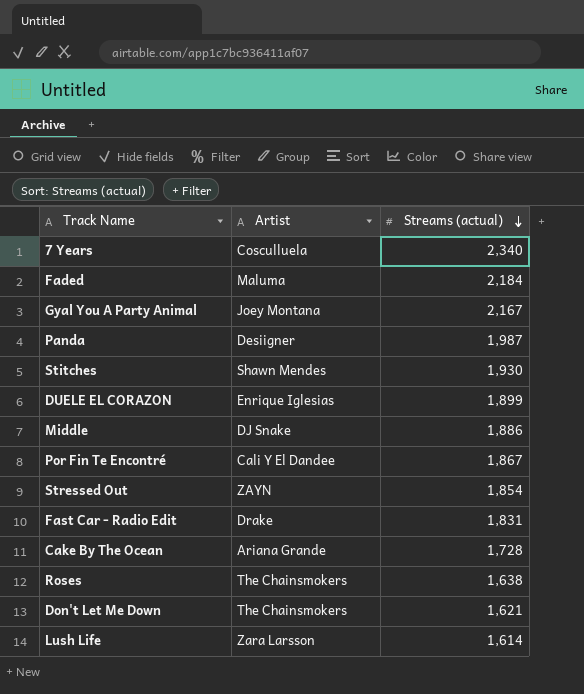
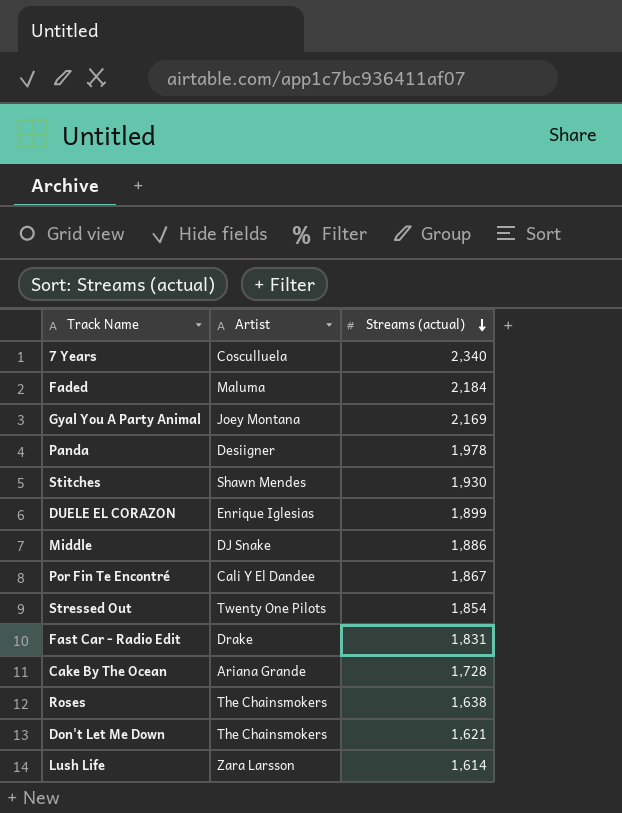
Gyal You A Party Animal | Streams (actual): 2,167 -> 2,169
Panda | Streams (actual): 1,987 -> 1,978
Stressed Out | Artist: ZAYN -> Twenty One Pilots

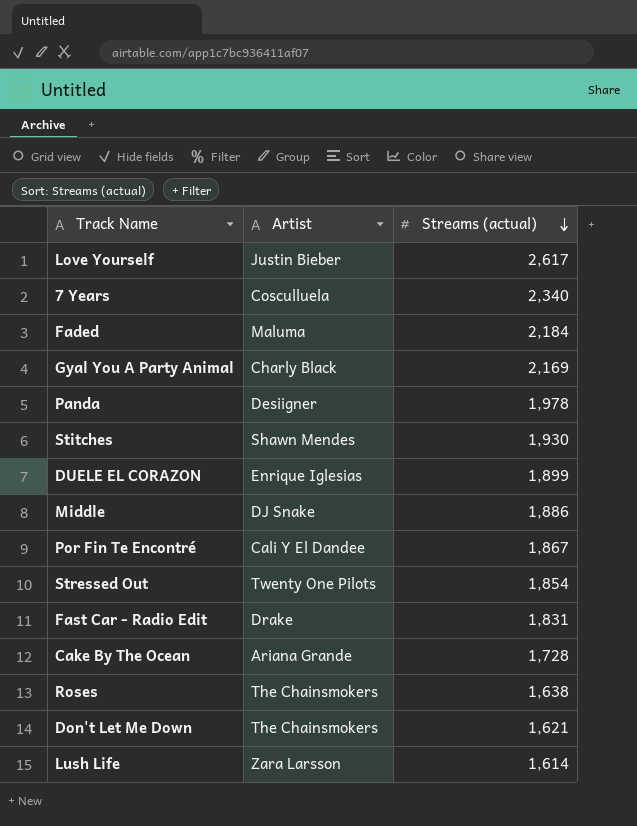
row Love Yourself: none -> Justin Bieber | 2,617
Gyal You A Party Animal | Artist: Joey Montana -> Charly Black

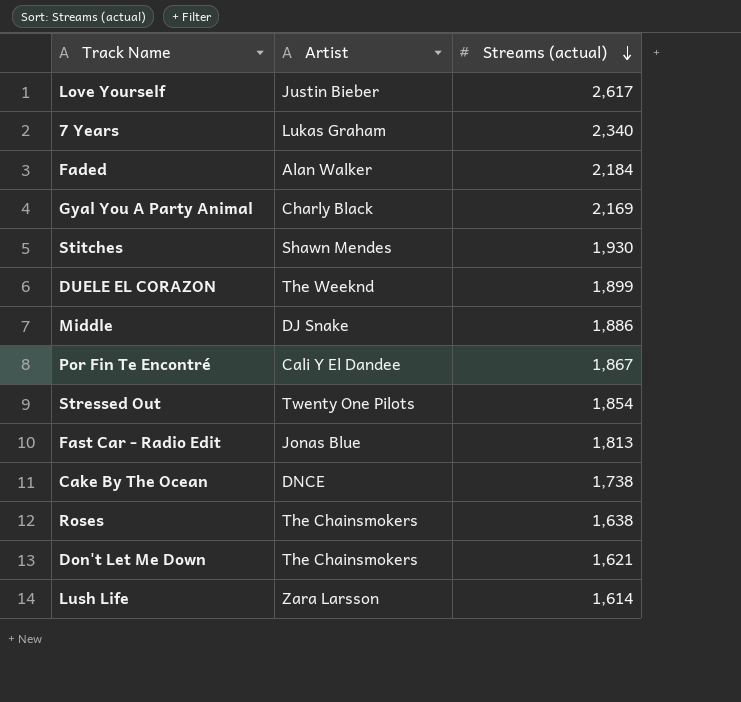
row Panda: Desiigner | 1,978 -> none
7 Years | Artist: Cosculluela -> Lukas Graham
Faded | Artist: Maluma -> Alan Walker
DUELE EL CORAZON | Artist: Enrique Iglesias -> The Weeknd
Fast Car - Radio Edit | Artist: Drake -> Jonas Blue
Fast Car - Radio Edit | Streams (actual): 1,831 -> 1,813
Cake By The Ocean | Artist: Ariana Grande -> DNCE
Cake By The Ocean | Streams (actual): 1,728 -> 1,738

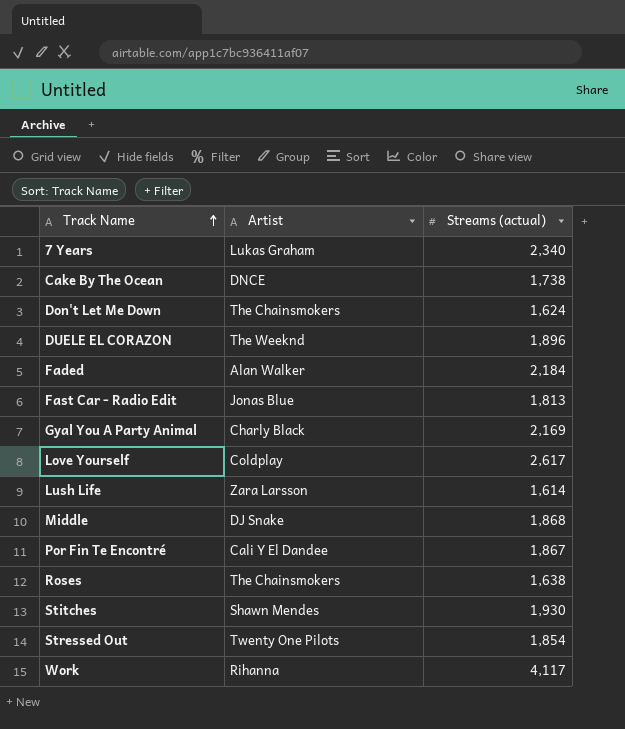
row order: Streams (actual) descending -> Track Name ascending
Don't Let Me Down | Streams (actual): 1,621 -> 1,624
DUELE EL CORAZON | Streams (actual): 1,899 -> 1,896
Love Yourself | Artist: Justin Bieber -> Coldplay
Middle | Streams (actual): 1,886 -> 1,868
row Work: none -> Rihanna | 4,117

